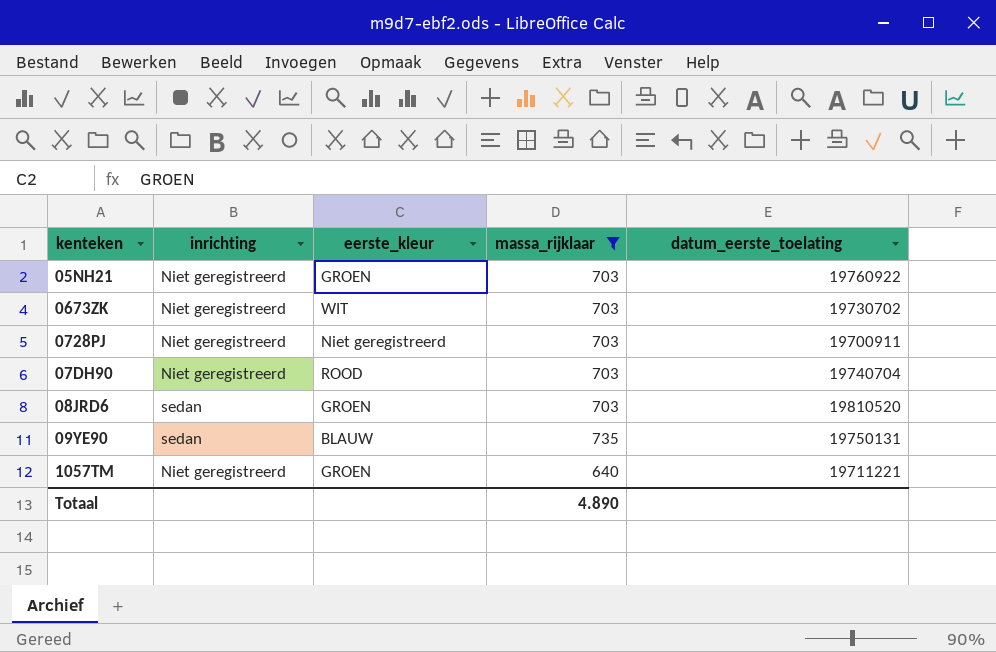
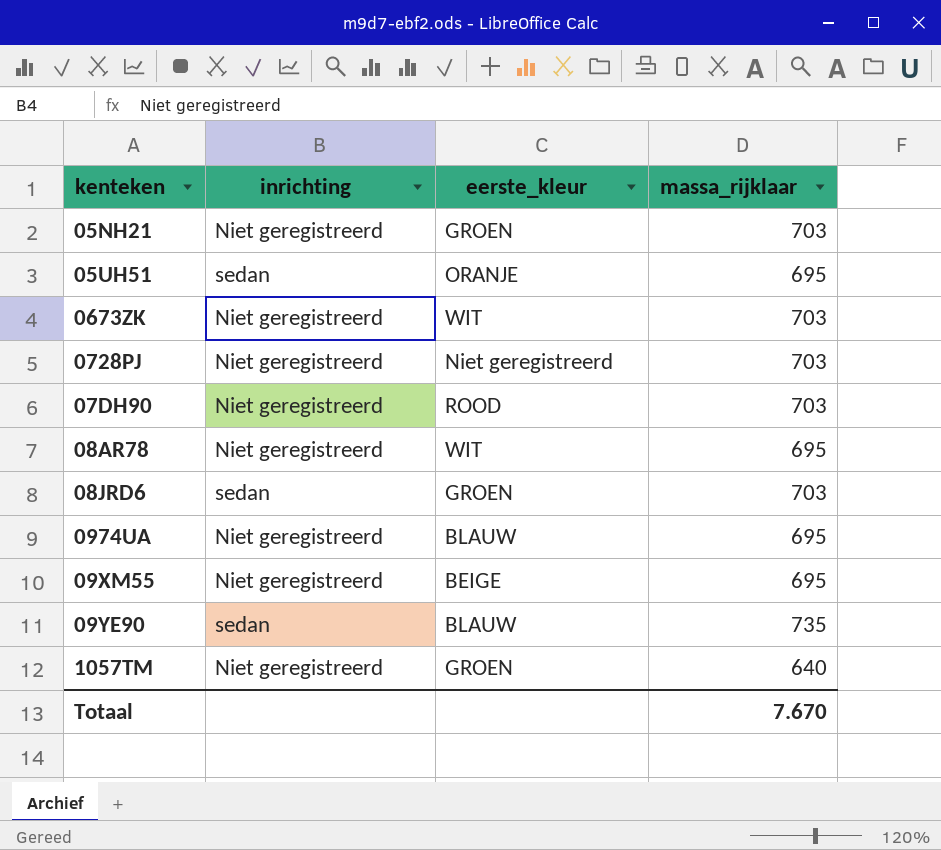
filter: massa_rijklaar != 695 -> none
column datum_eerste_toelating | position: 5 -> none
Totaal | massa_rijklaar: 4.890 -> 7.670

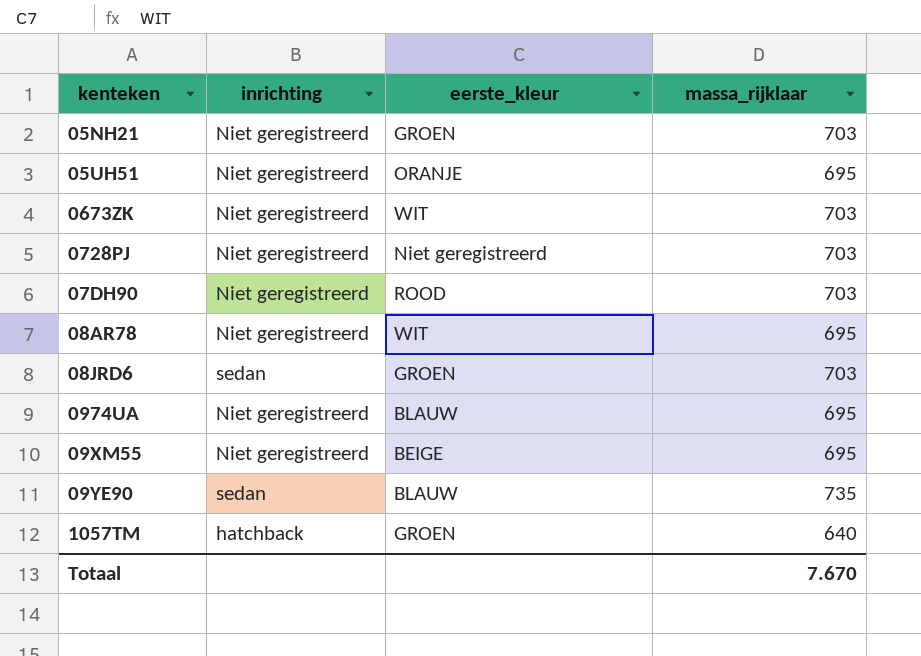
05UH51 | inrichting: sedan -> Niet geregistreerd
1057TM | inrichting: Niet geregistreerd -> hatchback

